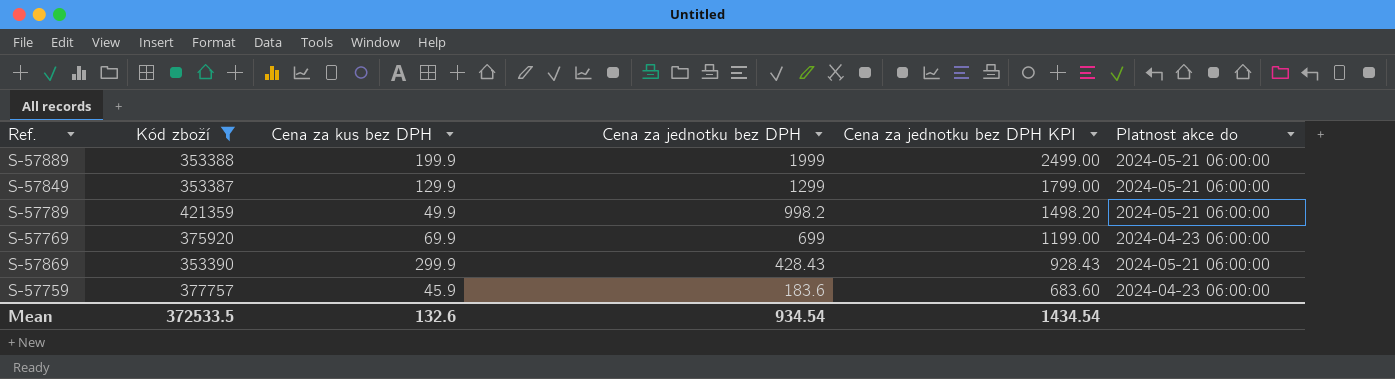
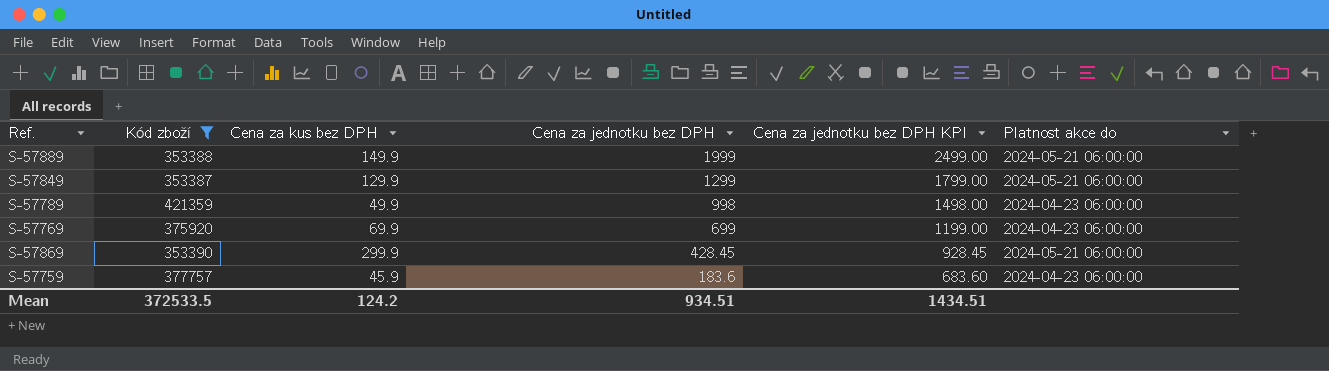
S-57889 | Cena za kus bez DPH: 199.9 -> 149.9
S-57789 | Cena za jednotku bez DPH: 998.2 -> 998
S-57789 | Cena za jednotku bez DPH KPI: 1498.20 -> 1498.00
S-57789 | Platnost akce do: 2024-05-21 06:00:00 -> 2024-04-23 06:00:00
S-57869 | Cena za jednotku bez DPH: 428.43 -> 428.45
S-57869 | Cena za jednotku bez DPH KPI: 928.43 -> 928.45
Mean | Cena za kus bez DPH: 132.6 -> 124.2
Mean | Cena za jednotku bez DPH: 934.54 -> 934.51
Mean | Cena za jednotku bez DPH KPI: 1434.54 -> 1434.51

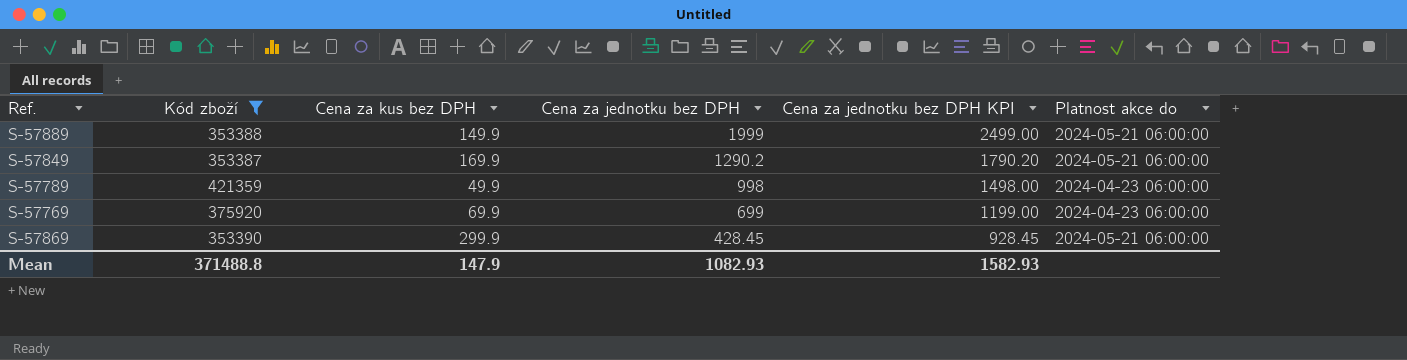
row S-57759: 377757 | 45.9 | 183.6 | 683.60 | 2024-04-23 06:00:00 -> none
S-57849 | Cena za kus bez DPH: 129.9 -> 169.9
S-57849 | Cena za jednotku bez DPH: 1299 -> 1290.2
S-57849 | Cena za jednotku bez DPH KPI: 1799.00 -> 1790.20
Mean | Kód zboží: 372533.5 -> 371488.8
Mean | Cena za kus bez DPH: 124.2 -> 147.9
Mean | Cena za jednotku bez DPH: 934.51 -> 1082.93
Mean | Cena za jednotku bez DPH KPI: 1434.51 -> 1582.93

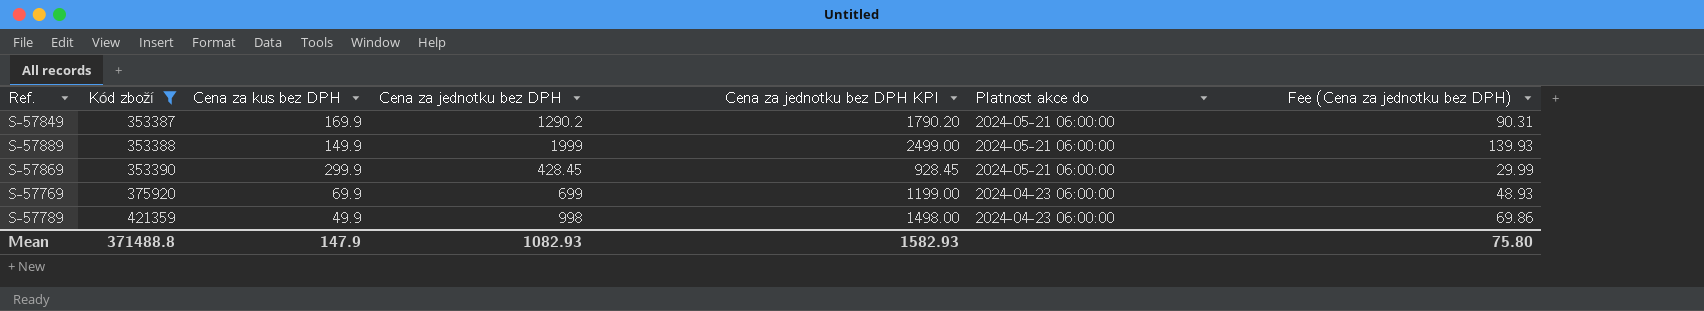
row order: Cena za jednotku bez DPH descending -> Kód zboží ascending
column Fee (Cena za jednotku bez DPH) | formula: none -> [Cena za jednotku bez DPH] * 0.07

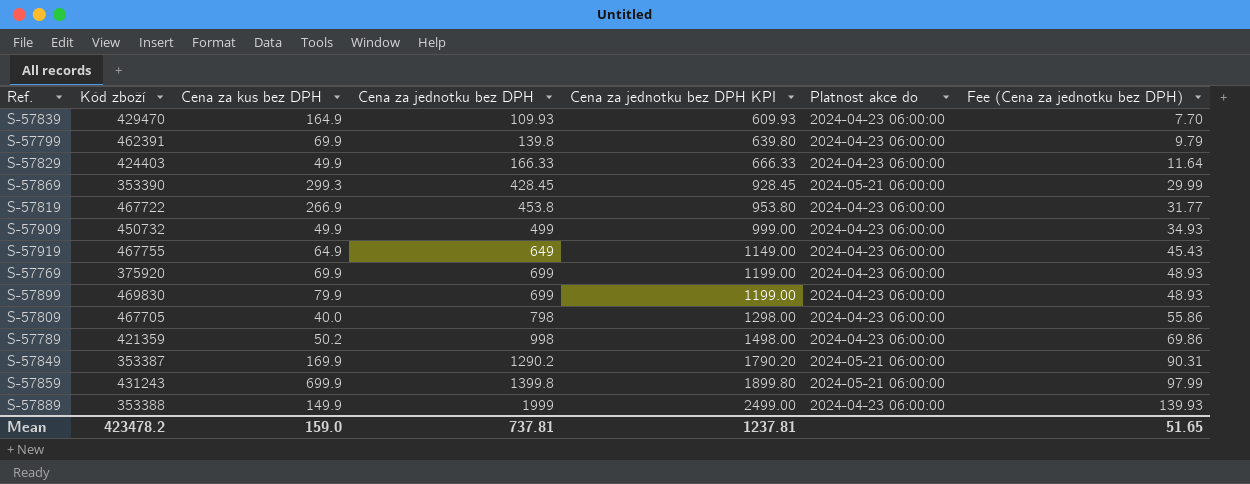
filter: Kód zboží <= 421359 -> none
row order: Kód zboží ascending -> Cena za jednotku bez DPH ascending
S-57869 | Cena za kus bez DPH: 299.9 -> 299.3
S-57789 | Cena za kus bez DPH: 49.9 -> 50.2
S-57889 | Platnost akce do: 2024-05-21 06:00:00 -> 2024-04-23 06:00:00
Mean | Kód zboží: 371488.8 -> 423478.2
Mean | Cena za kus bez DPH: 147.9 -> 159.0
Mean | Cena za jednotku bez DPH: 1082.93 -> 737.81
Mean | Cena za jednotku bez DPH KPI: 1582.93 -> 1237.81
Mean | Fee (Cena za jednotku bez DPH): 75.80 -> 51.65

